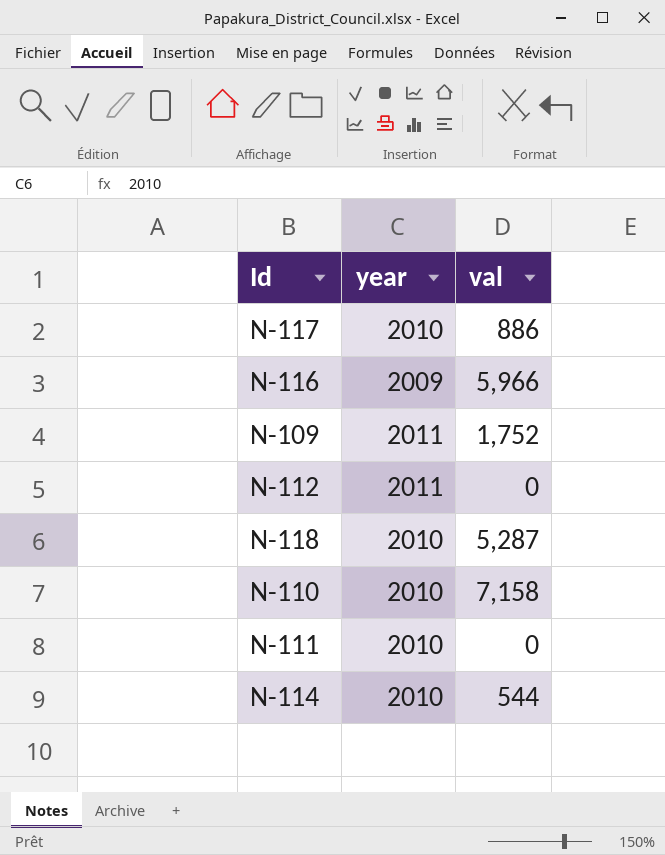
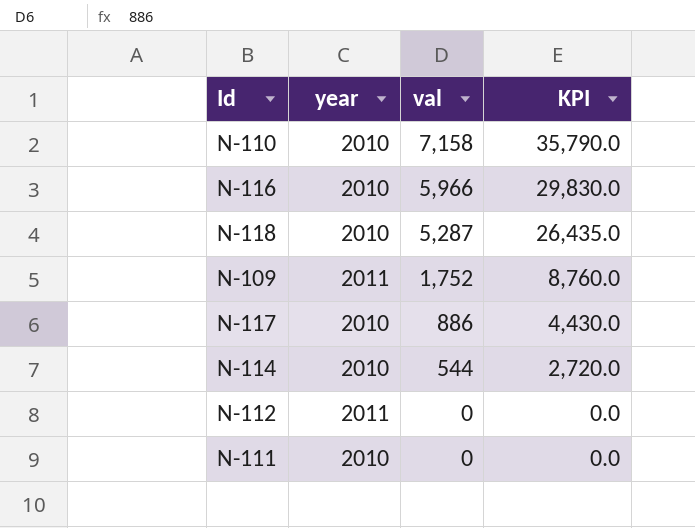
row order: none -> val descending
column KPI | formula: none -> [val] * 5
N-116 | year: 2009 -> 2010

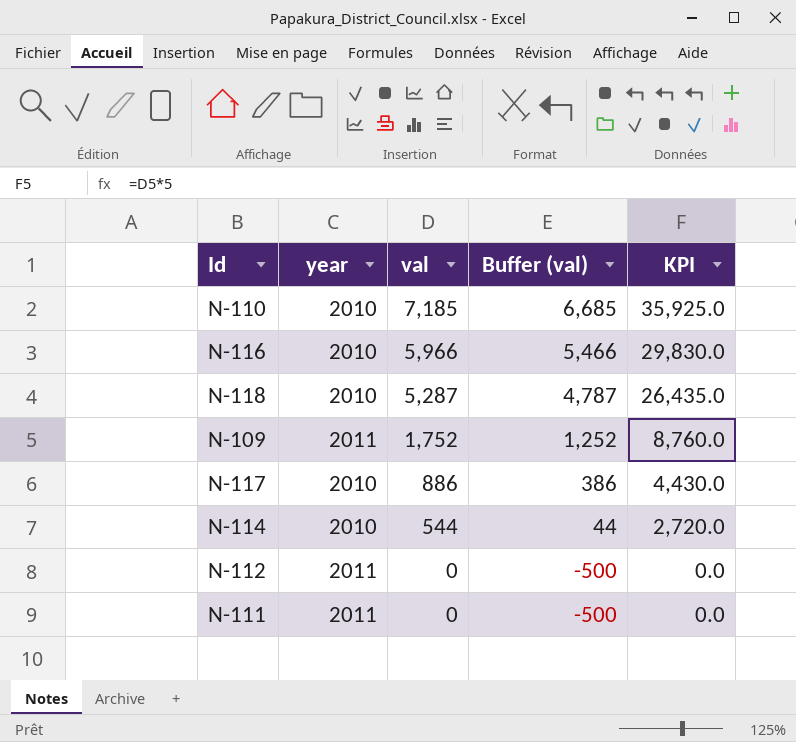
column Buffer (val) | formula: none -> [val] - 500
N-110 | val: 7,158 -> 7,185
N-110 | KPI: 35,790.0 -> 35,925.0
N-111 | year: 2010 -> 2011

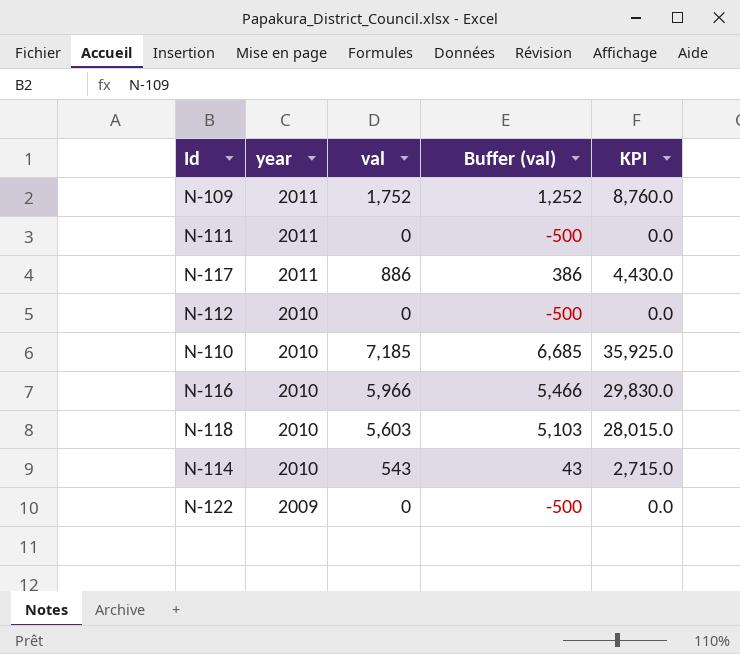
row order: val descending -> year descending
N-117 | year: 2010 -> 2011
N-112 | year: 2011 -> 2010
N-118 | val: 5,287 -> 5,603
N-118 | Buffer (val): 4,787 -> 5,103
N-118 | KPI: 26,435.0 -> 28,015.0
N-114 | val: 544 -> 543
N-114 | Buffer (val): 44 -> 43
N-114 | KPI: 2,720.0 -> 2,715.0
row N-122: none -> 2009 | 0 | -500 | 0.0

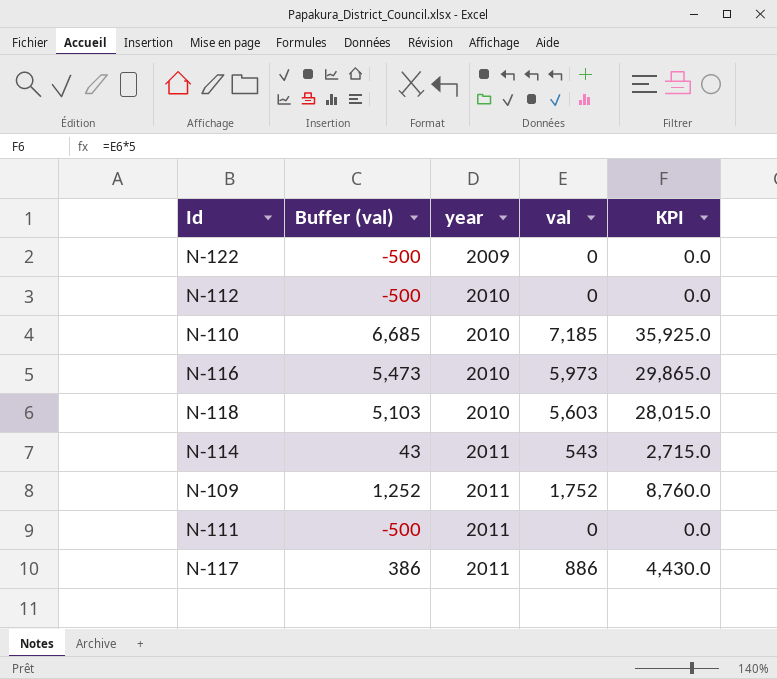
row order: year descending -> year ascending
column Buffer (val) | position: 4 -> 2
N-116 | Buffer (val): 5,466 -> 5,473
N-116 | val: 5,966 -> 5,973
N-116 | KPI: 29,830.0 -> 29,865.0
N-114 | year: 2010 -> 2011

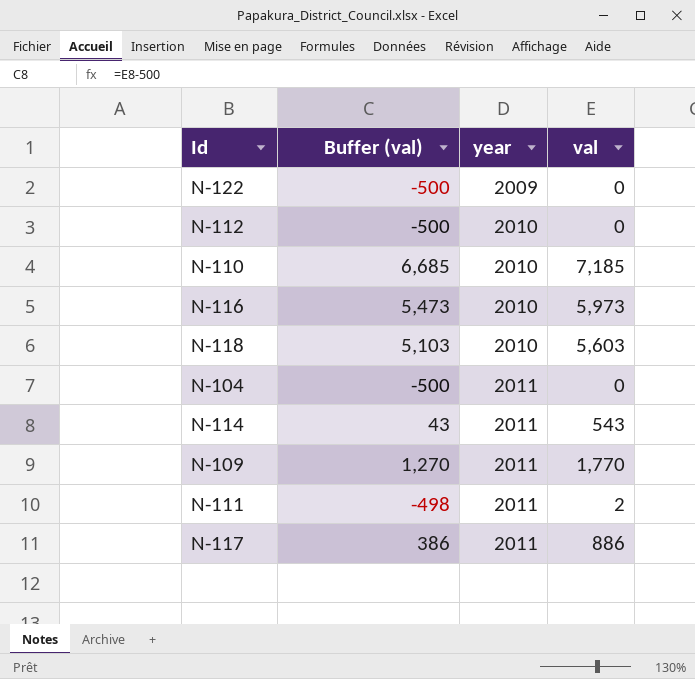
column KPI | formula: [val] * 5 -> none
row N-104: none -> -500 | 2011 | 0
N-109 | Buffer (val): 1,252 -> 1,270
N-109 | val: 1,752 -> 1,770
N-111 | Buffer (val): -500 -> -498
N-111 | val: 0 -> 2

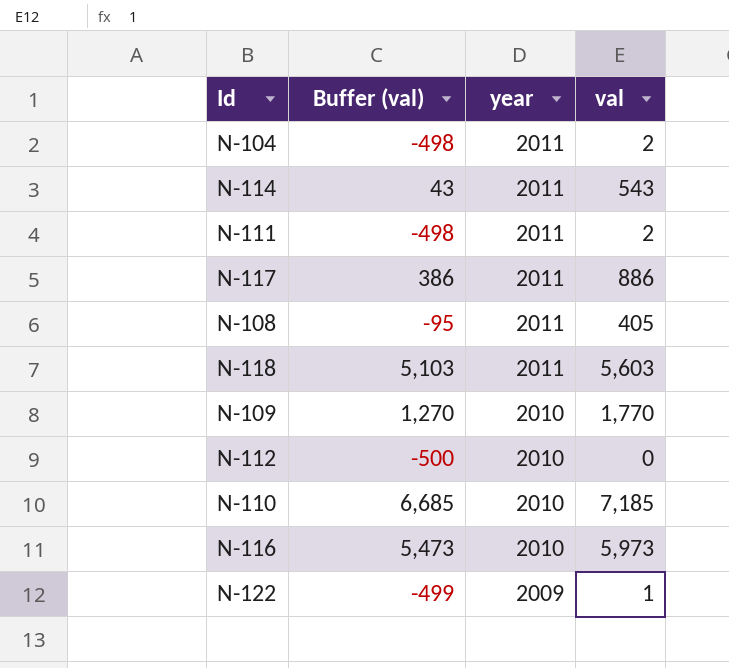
row order: year ascending -> year descending
N-104 | Buffer (val): -500 -> -498
N-104 | val: 0 -> 2
row N-108: none -> -95 | 2011 | 405
N-118 | year: 2010 -> 2011
N-109 | year: 2011 -> 2010
N-122 | Buffer (val): -500 -> -499
N-122 | val: 0 -> 1

